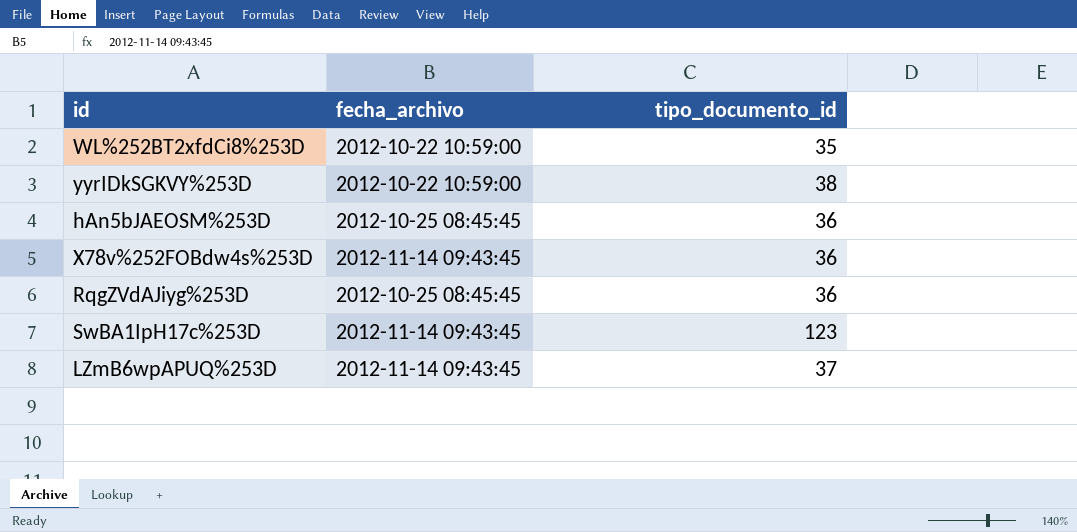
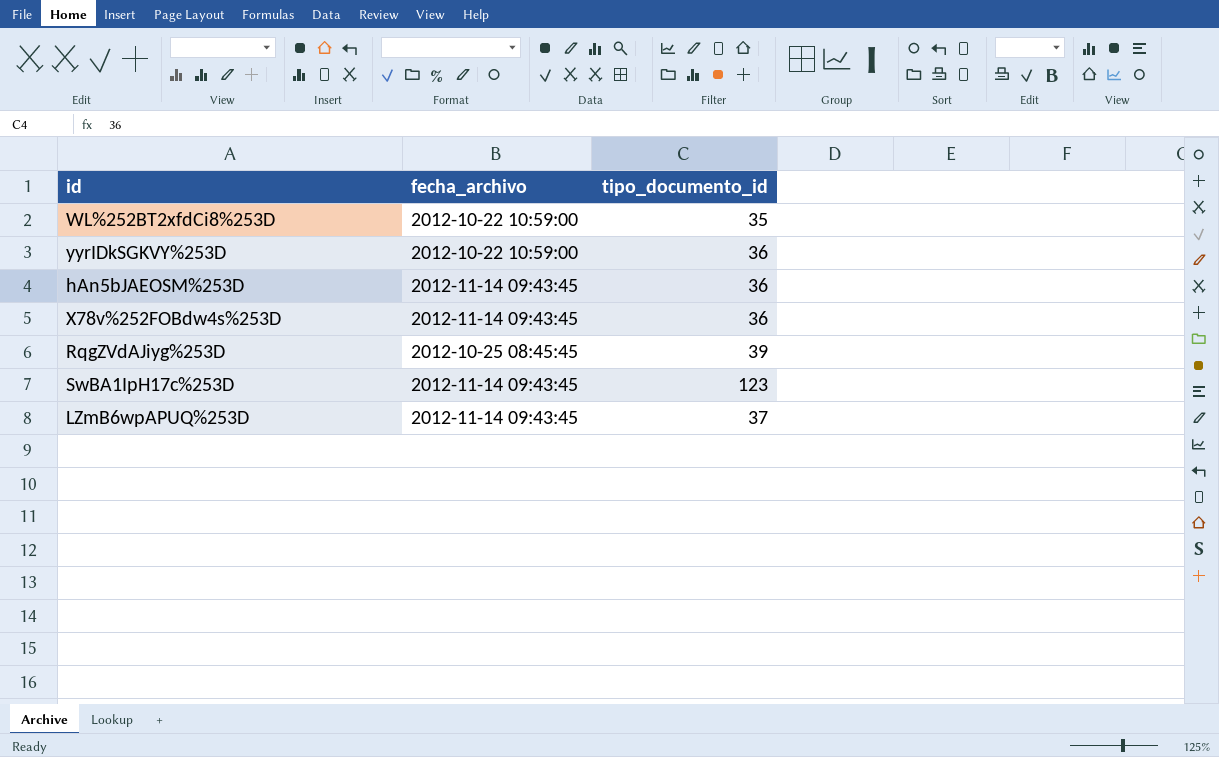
yyrIDkSGKVY%253D | tipo_documento_id: 38 -> 36
hAn5bJAEOSM%253D | fecha_archivo: 2012-10-25 08:45:45 -> 2012-11-14 09:43:45
RqgZVdAJiyg%253D | tipo_documento_id: 36 -> 39

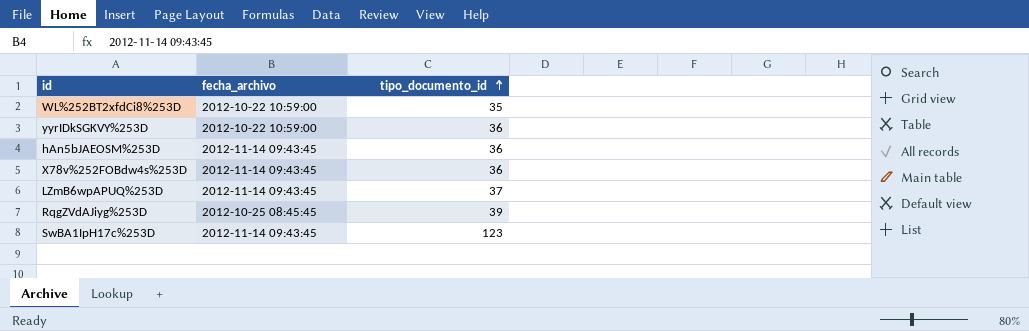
row order: none -> tipo_documento_id ascending

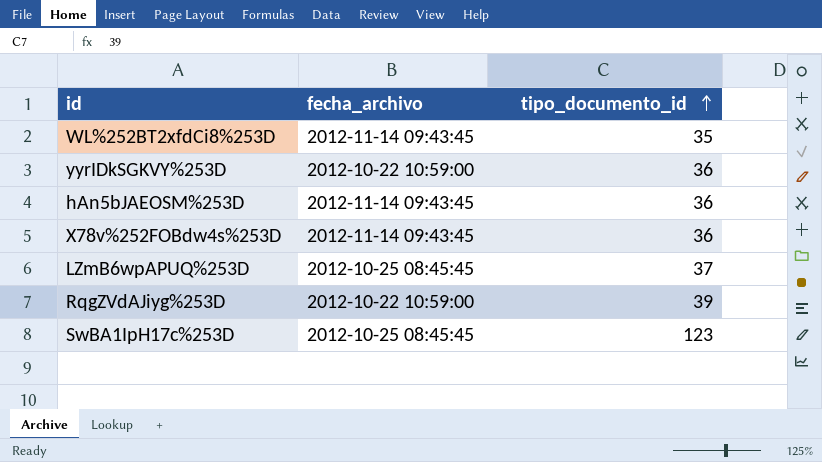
WL%252BT2xfdCi8%253D | fecha_archivo: 2012-10-22 10:59:00 -> 2012-11-14 09:43:45
LZmB6wpAPUQ%253D | fecha_archivo: 2012-11-14 09:43:45 -> 2012-10-25 08:45:45
RqgZVdAJiyg%253D | fecha_archivo: 2012-10-25 08:45:45 -> 2012-10-22 10:59:00
SwBA1IpH17c%253D | fecha_archivo: 2012-11-14 09:43:45 -> 2012-10-25 08:45:45

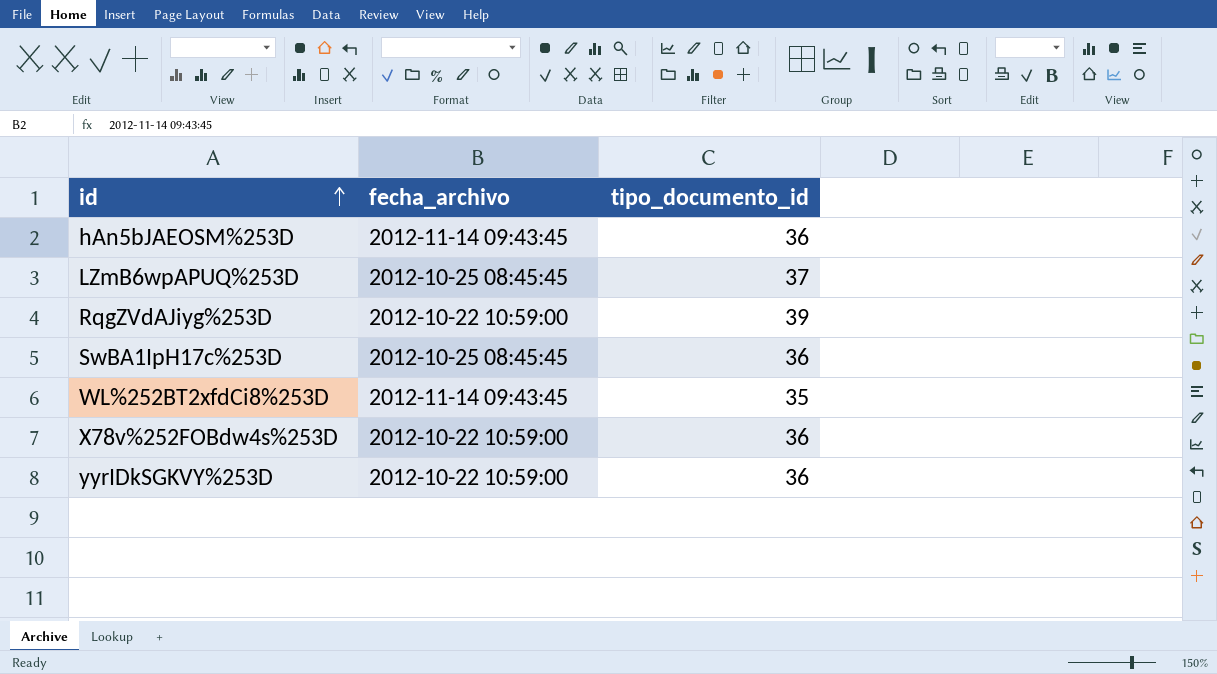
row order: tipo_documento_id ascending -> id ascending
SwBA1IpH17c%253D | tipo_documento_id: 123 -> 36
X78v%252FOBdw4s%253D | fecha_archivo: 2012-11-14 09:43:45 -> 2012-10-22 10:59:00

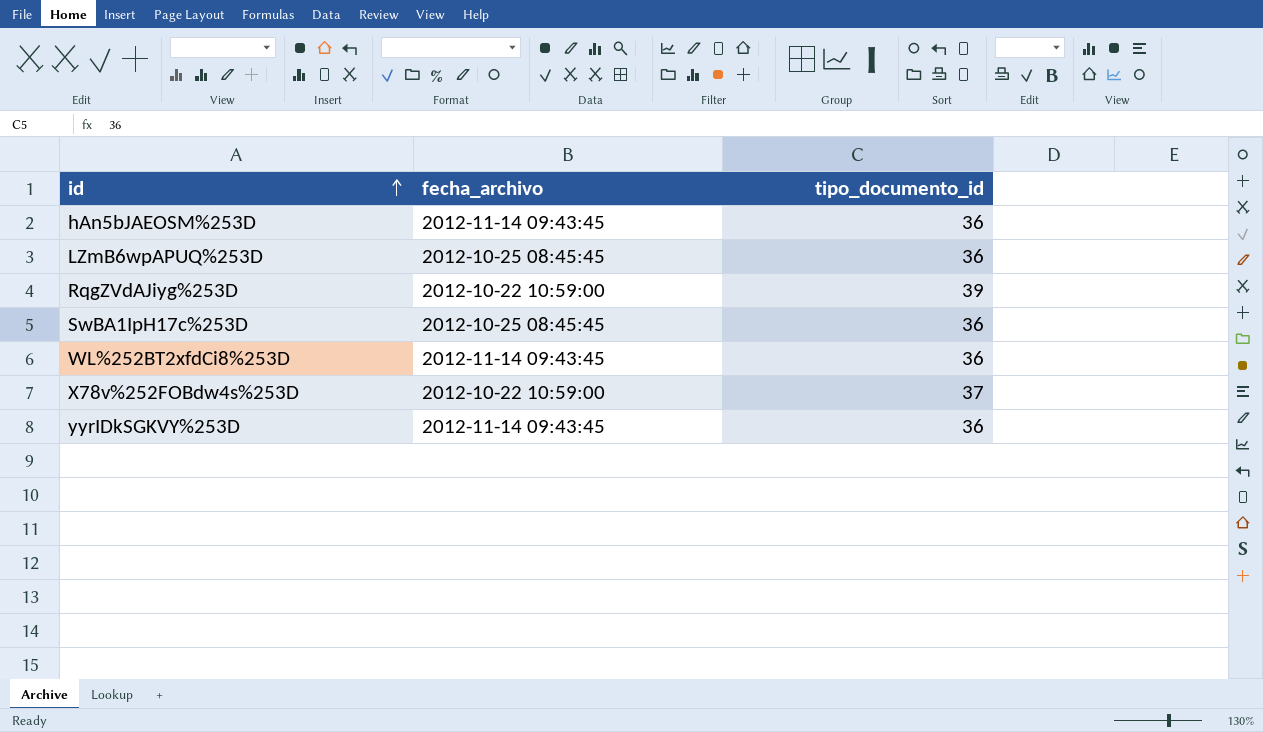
LZmB6wpAPUQ%253D | tipo_documento_id: 37 -> 36
WL%252BT2xfdCi8%253D | tipo_documento_id: 35 -> 36
X78v%252FOBdw4s%253D | tipo_documento_id: 36 -> 37
yyrIDkSGKVY%253D | fecha_archivo: 2012-10-22 10:59:00 -> 2012-11-14 09:43:45

